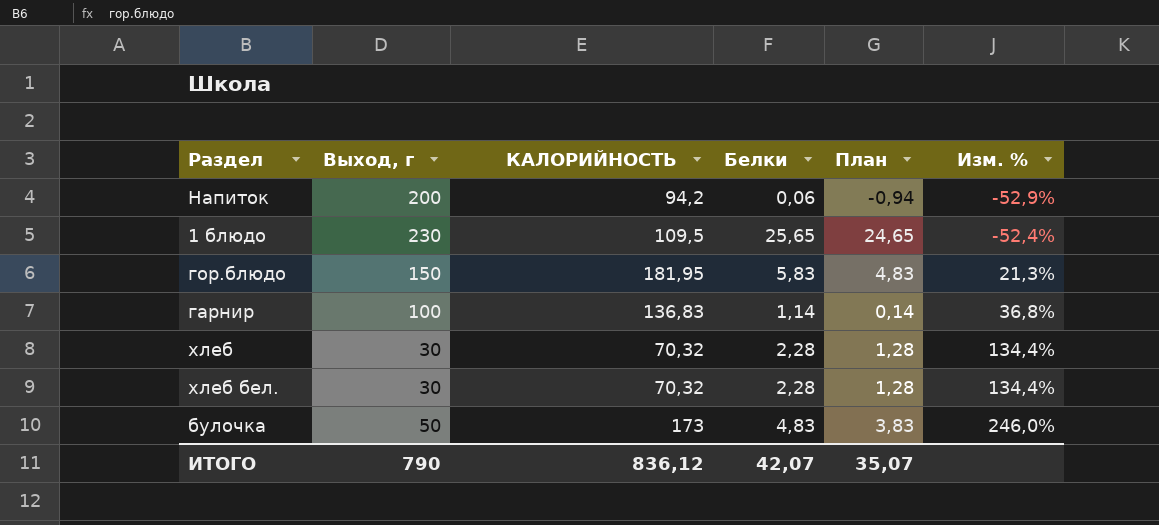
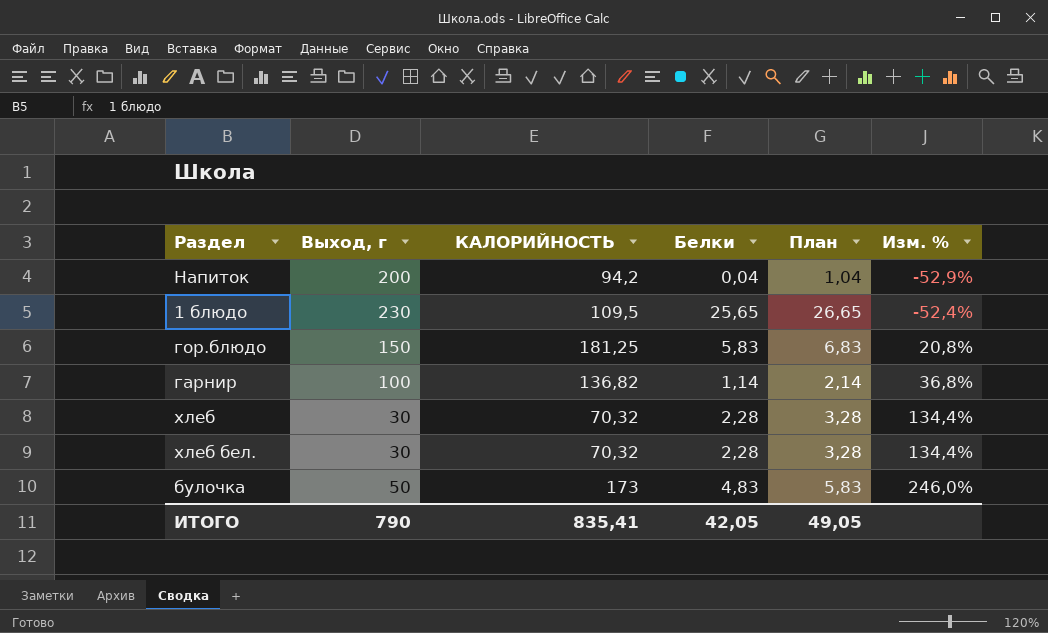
column План | formula: [Белки] - 1 -> [Белки] + 1
Напиток | Белки: 0,06 -> 0,04
гор.блюдо | КАЛОРИЙНОСТЬ: 181,95 -> 181,25
гор.блюдо | Изм. %: 21,3% -> 20,8%
гарнир | КАЛОРИЙНОСТЬ: 136,83 -> 136,82
ИТОГО | КАЛОРИЙНОСТЬ: 836,12 -> 835,41
ИТОГО | Белки: 42,07 -> 42,05
ИТОГО | План: 35,07 -> 49,05

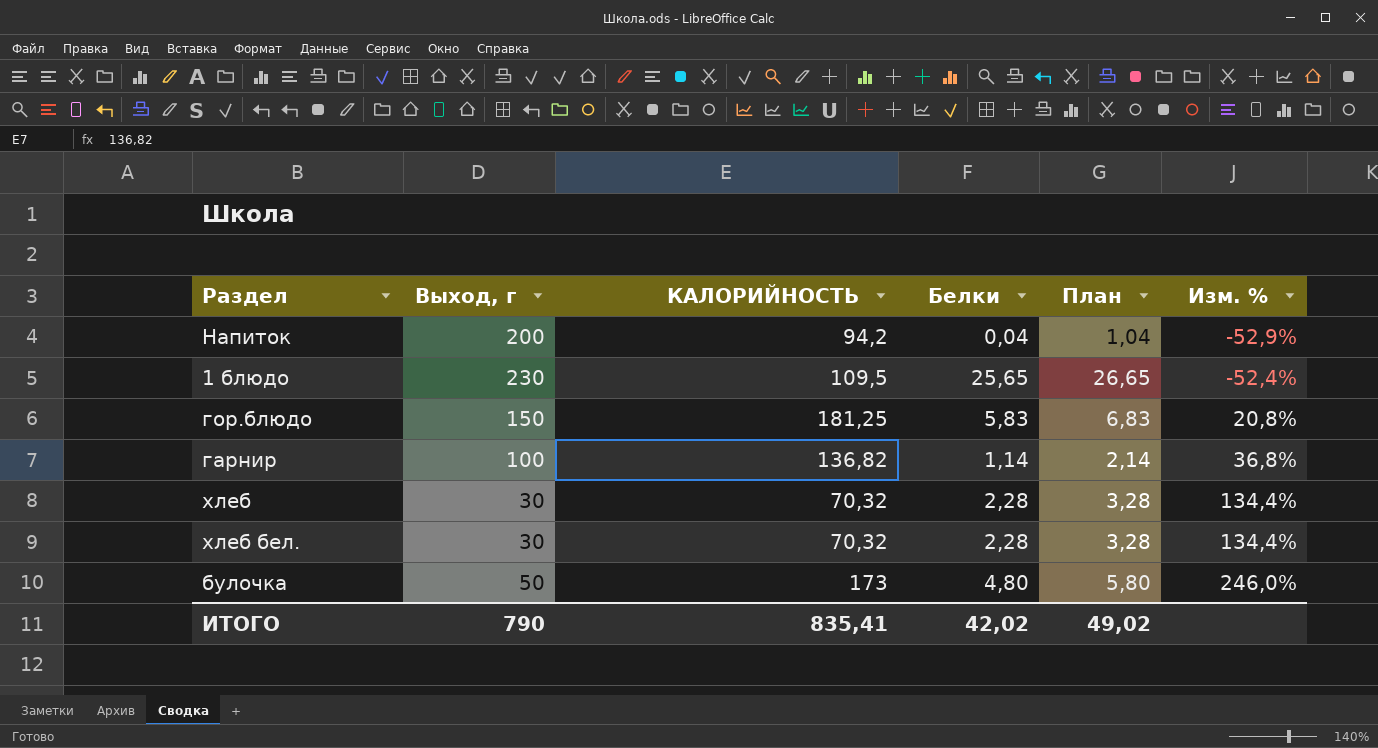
булочка | Белки: 4,83 -> 4,80
булочка | План: 5,83 -> 5,80
ИТОГО | Белки: 42,05 -> 42,02
ИТОГО | План: 49,05 -> 49,02

